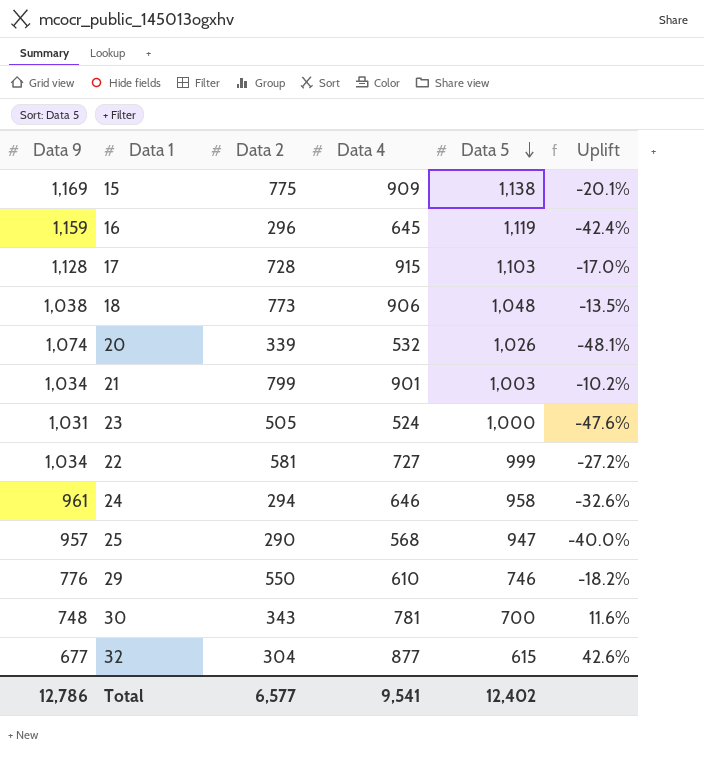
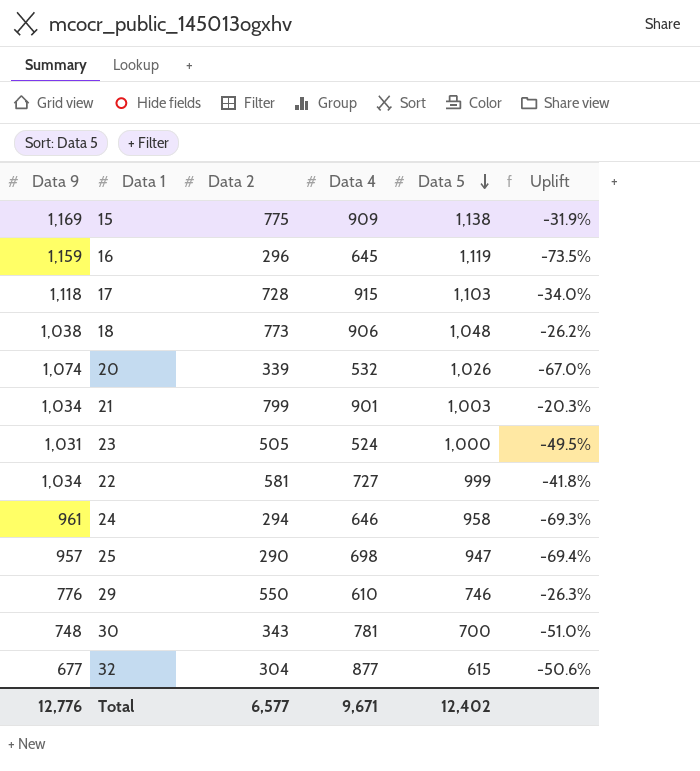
column Uplift | formula: ([Data 4] - [Data 5]) / [Data 5] -> ([Data 2] - [Data 5]) / [Data 5]
17 | Data 9: 1,128 -> 1,118
25 | Data 4: 568 -> 698
Total | Data 9: 12,786 -> 12,776
Total | Data 4: 9,541 -> 9,671

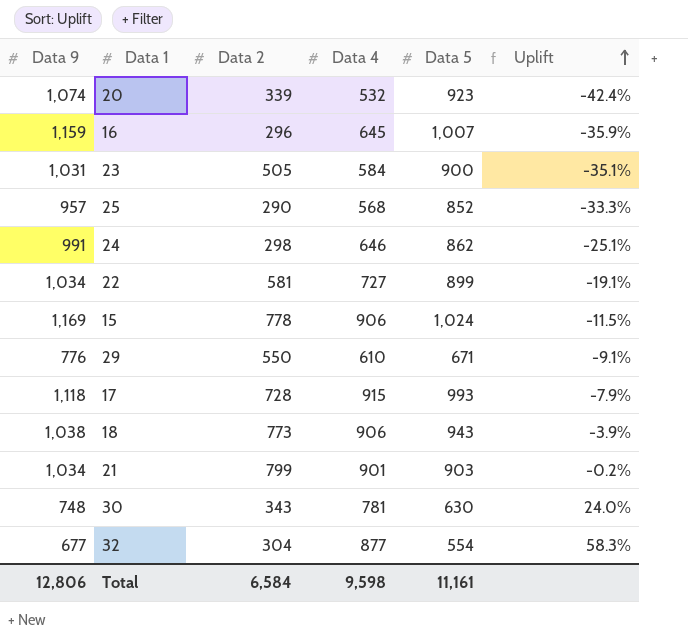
row order: Data 5 descending -> Uplift ascending
column Uplift | formula: ([Data 2] - [Data 5]) / [Data 5] -> ([Data 4] - [Data 5]) / [Data 5]
20 | Data 5: 1,026 -> 923
16 | Data 5: 1,119 -> 1,007
23 | Data 4: 524 -> 584
23 | Data 5: 1,000 -> 900
25 | Data 4: 698 -> 568
25 | Data 5: 947 -> 852
24 | Data 9: 961 -> 991
24 | Data 2: 294 -> 298
24 | Data 5: 958 -> 862
22 | Data 5: 999 -> 899
15 | Data 2: 775 -> 778
15 | Data 4: 909 -> 906
15 | Data 5: 1,138 -> 1,024
29 | Data 5: 746 -> 671
17 | Data 5: 1,103 -> 993
18 | Data 5: 1,048 -> 943
21 | Data 5: 1,003 -> 903
30 | Data 5: 700 -> 630
32 | Data 5: 615 -> 554
Total | Data 9: 12,776 -> 12,806
Total | Data 2: 6,577 -> 6,584
Total | Data 4: 9,671 -> 9,598
Total | Data 5: 12,402 -> 11,161

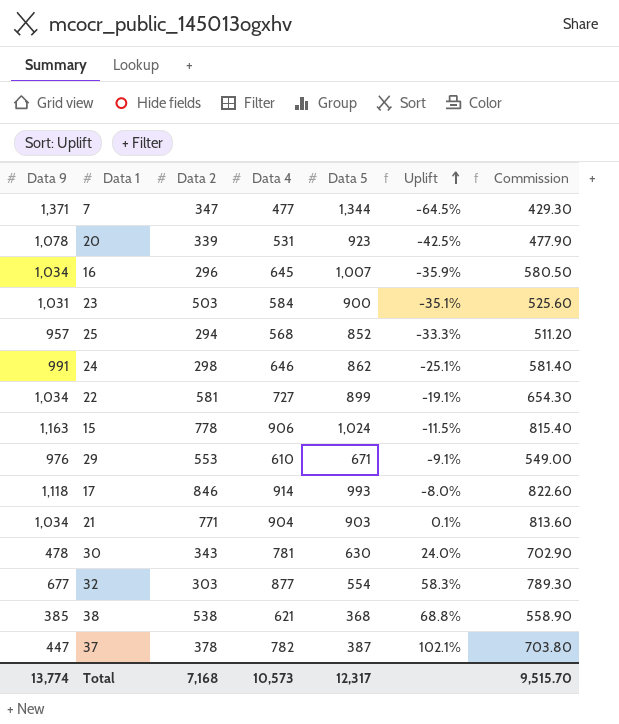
column Commission | formula: none -> [Data 4] * 0.9
row 18: 1,038 | 773 | 906 | 943 | -3.9% -> none
row 7: none -> 1,371 | 347 | 477 | 1,344 | -64.5% | 429.30
20 | Data 9: 1,074 -> 1,078
20 | Data 4: 532 -> 531
20 | Uplift: -42.4% -> -42.5%
16 | Data 9: 1,159 -> 1,034
23 | Data 2: 505 -> 503
25 | Data 2: 290 -> 294
15 | Data 9: 1,169 -> 1,163
29 | Data 9: 776 -> 976
29 | Data 2: 550 -> 553
17 | Data 2: 728 -> 846
17 | Data 4: 915 -> 914
17 | Uplift: -7.9% -> -8.0%
21 | Data 2: 799 -> 771
21 | Data 4: 901 -> 904
21 | Uplift: -0.2% -> 0.1%
30 | Data 9: 748 -> 478
32 | Data 2: 304 -> 303
row 38: none -> 385 | 538 | 621 | 368 | 68.8% | 558.90
row 37: none -> 447 | 378 | 782 | 387 | 102.1% | 703.80
Total | Data 9: 12,806 -> 13,774
Total | Data 2: 6,584 -> 7,168
Total | Data 4: 9,598 -> 10,573
Total | Data 5: 11,161 -> 12,317

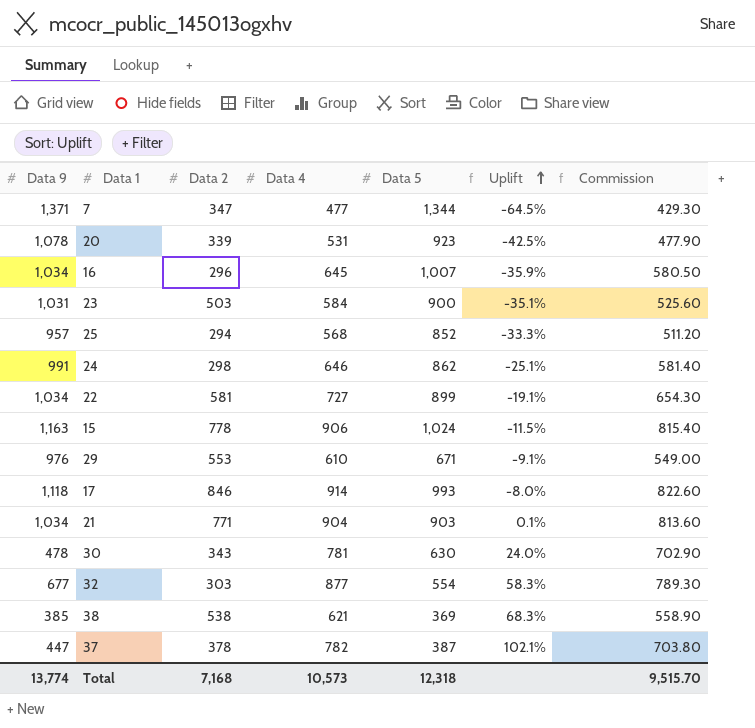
38 | Data 5: 368 -> 369
38 | Uplift: 68.8% -> 68.3%
Total | Data 5: 12,317 -> 12,318

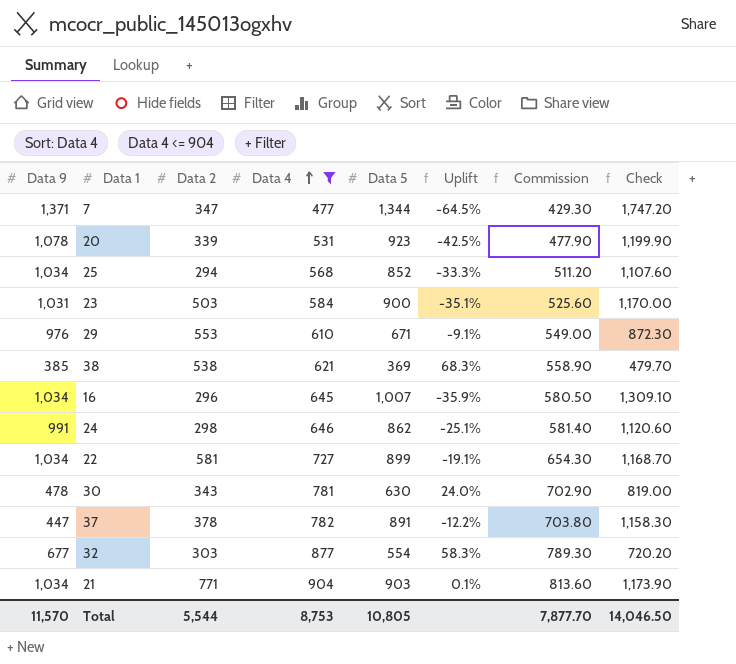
filter: none -> Data 4 <= 904
row order: Uplift ascending -> Data 4 ascending
column Check | formula: none -> [Data 5] * 1.3
25 | Data 9: 957 -> 1,034
37 | Data 5: 387 -> 891
37 | Uplift: 102.1% -> -12.2%
Total | Data 9: 13,774 -> 11,570
Total | Data 2: 7,168 -> 5,544
Total | Data 4: 10,573 -> 8,753
Total | Data 5: 12,318 -> 10,805
Total | Commission: 9,515.70 -> 7,877.70

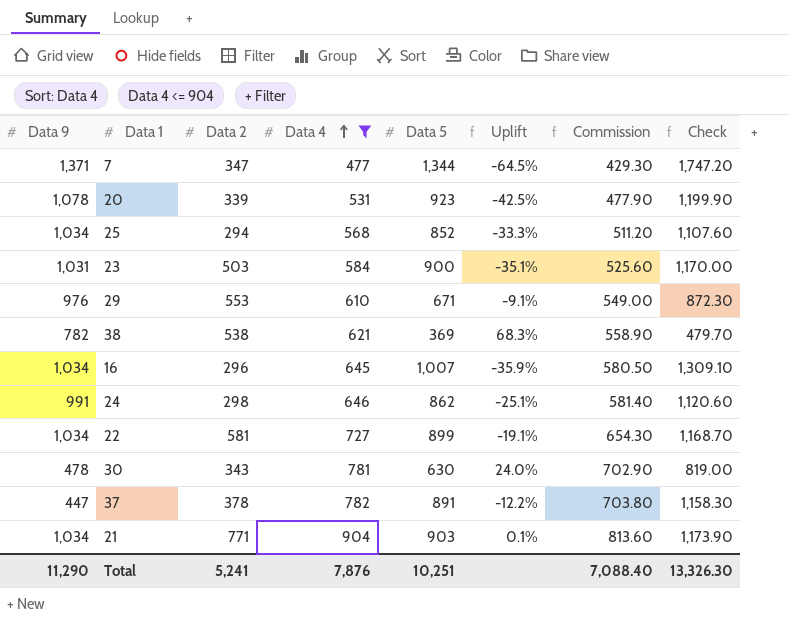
row 32: 677 | 303 | 877 | 554 | 58.3% | 789.30 | 720.20 -> none
38 | Data 9: 385 -> 782
Total | Data 9: 11,570 -> 11,290
Total | Data 2: 5,544 -> 5,241
Total | Data 4: 8,753 -> 7,876
Total | Data 5: 10,805 -> 10,251
Total | Commission: 7,877.70 -> 7,088.40
Total | Check: 14,046.50 -> 13,326.30

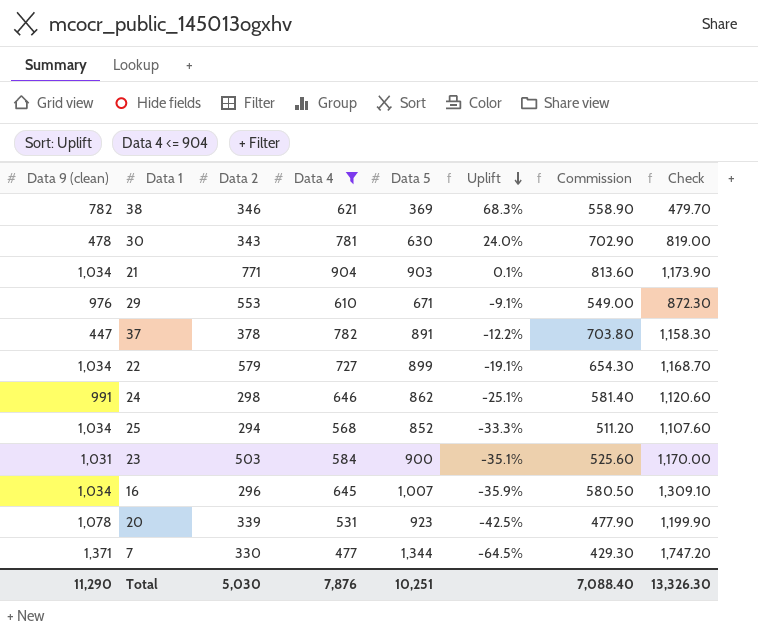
row order: Data 4 ascending -> Uplift descending
column name: Data 9 -> Data 9 (clean)
38 | Data 2: 538 -> 346
22 | Data 2: 581 -> 579
7 | Data 2: 347 -> 330
Total | Data 2: 5,241 -> 5,030

